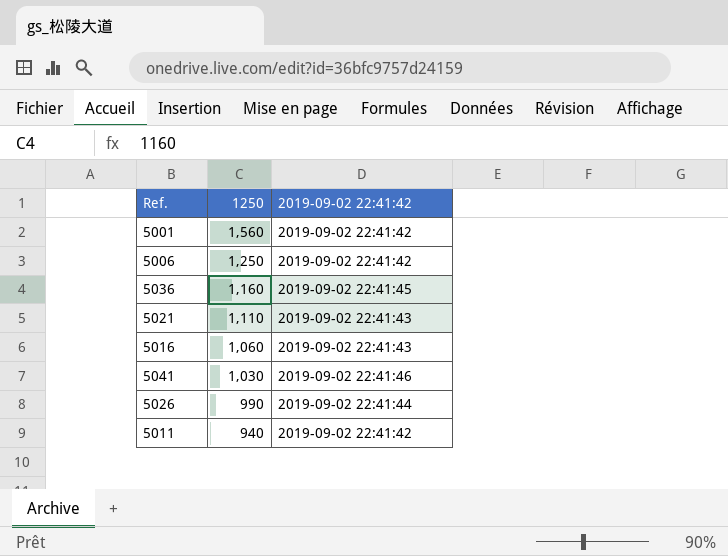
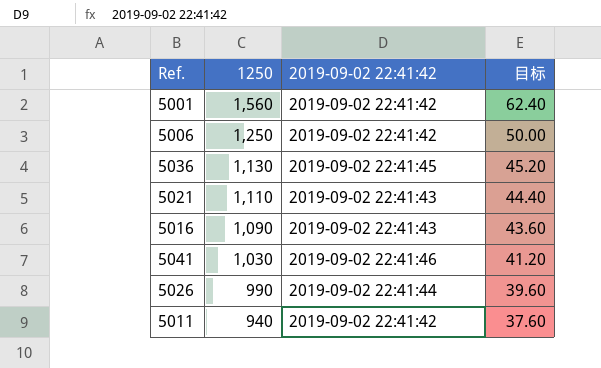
column 目标 | formula: none -> [1250] * 0.04
5036 | 1250: 1,160 -> 1,130
5016 | 1250: 1,060 -> 1,090

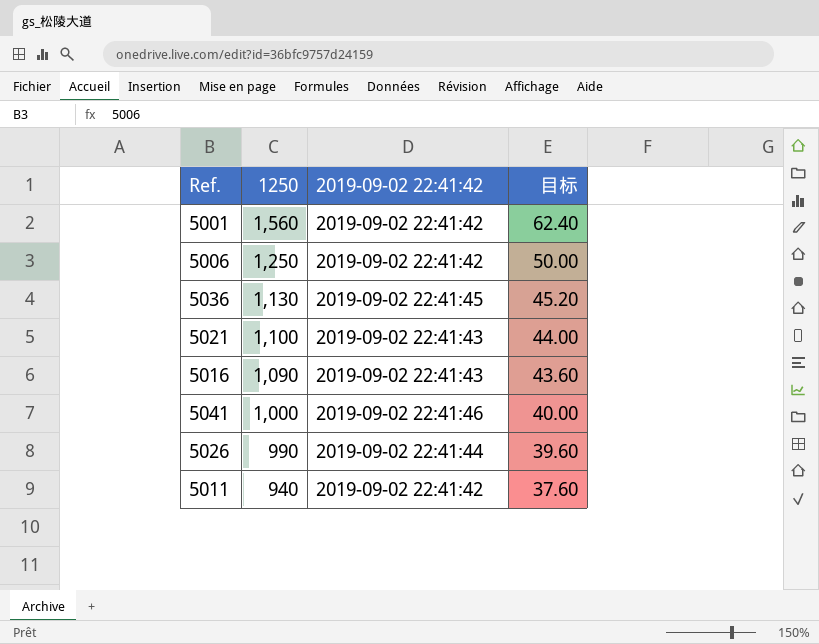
5021 | 1250: 1,110 -> 1,100
5021 | 目标: 44.40 -> 44.00
5041 | 1250: 1,030 -> 1,000
5041 | 目标: 41.20 -> 40.00

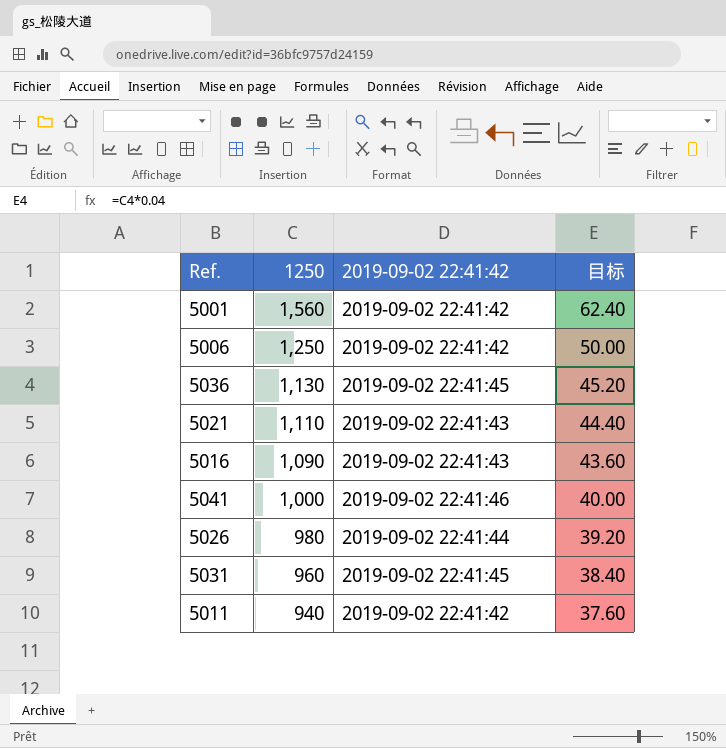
5021 | 1250: 1,100 -> 1,110
5021 | 目标: 44.00 -> 44.40
5026 | 1250: 990 -> 980
5026 | 目标: 39.60 -> 39.20
row 5031: none -> 960 | 2019-09-02 22:41:45 | 38.40

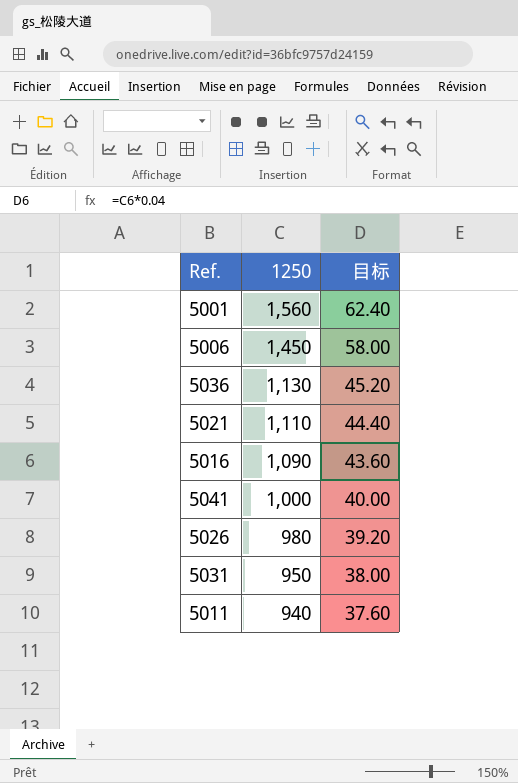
column 2019-09-02 22:41:42 | position: 3 -> none
5006 | 1250: 1,250 -> 1,450
5006 | 目标: 50.00 -> 58.00
5031 | 1250: 960 -> 950
5031 | 目标: 38.40 -> 38.00

